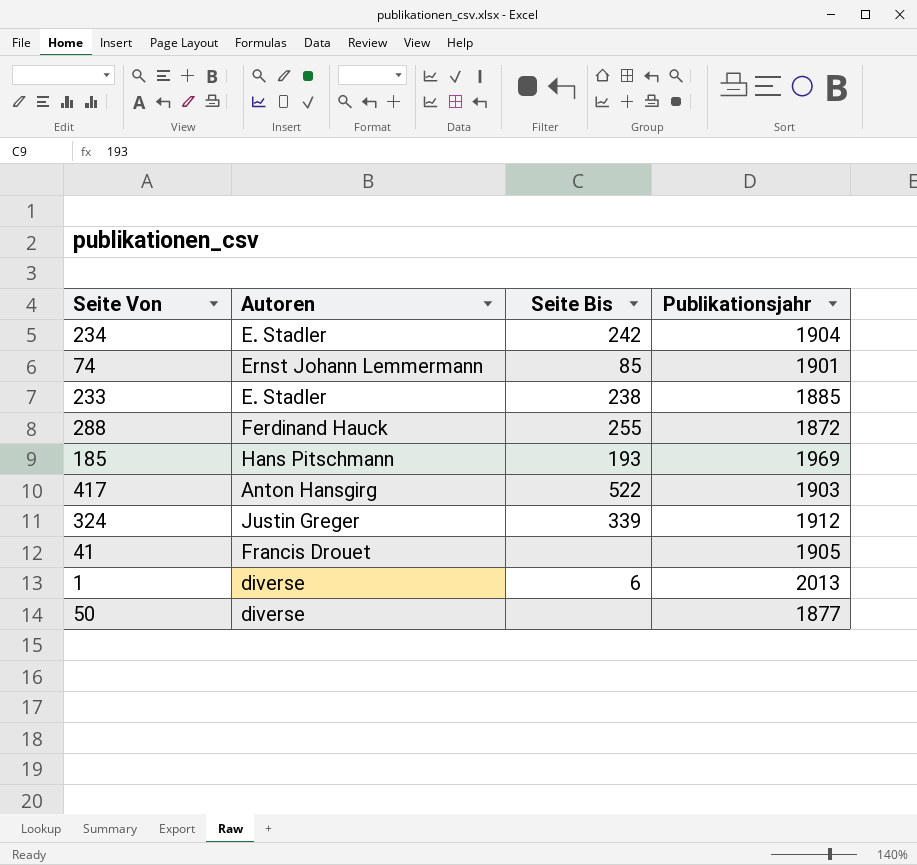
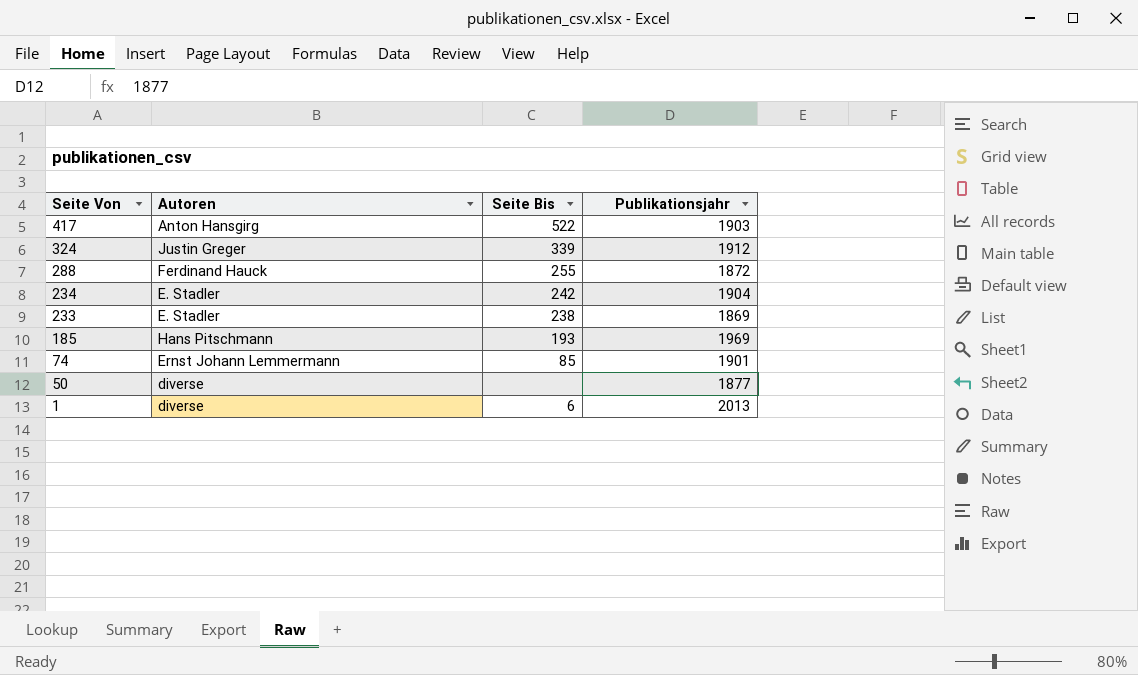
row order: none -> Seite Von descending
row 41: Francis Drouet | none | 1905 -> none
233 | Publikationsjahr: 1885 -> 1869

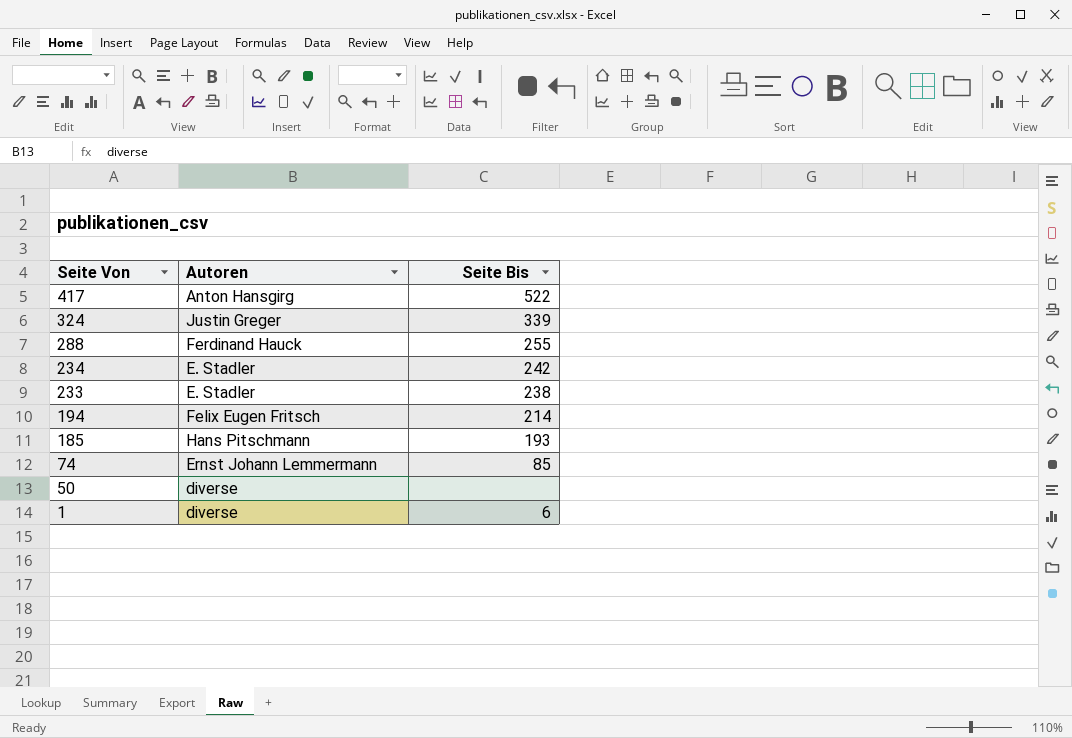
column Publikationsjahr | position: 4 -> none
row 194: none -> Felix Eugen Fritsch | 214

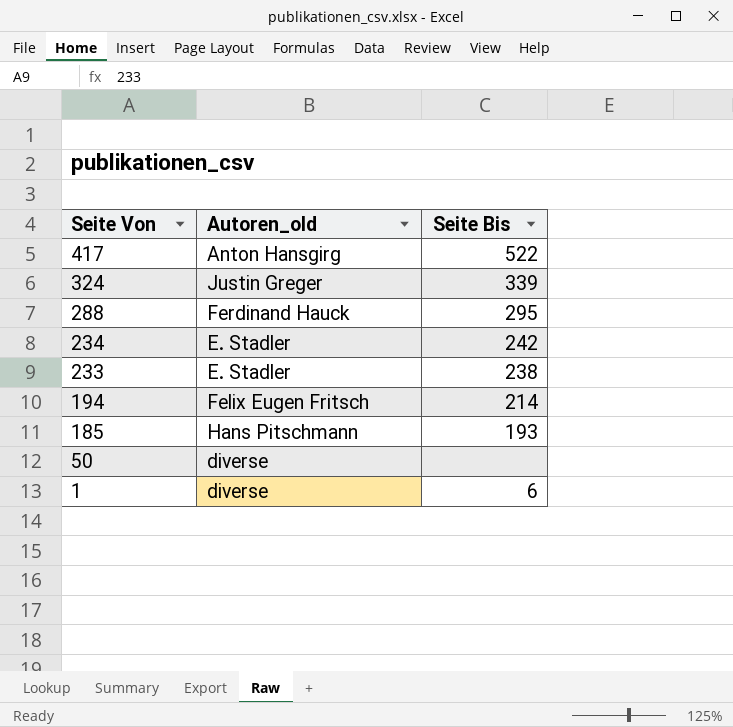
column name: Autoren -> Autoren_old
row 74: Ernst Johann Lemmermann | 85 -> none
288 | Seite Bis: 255 -> 295

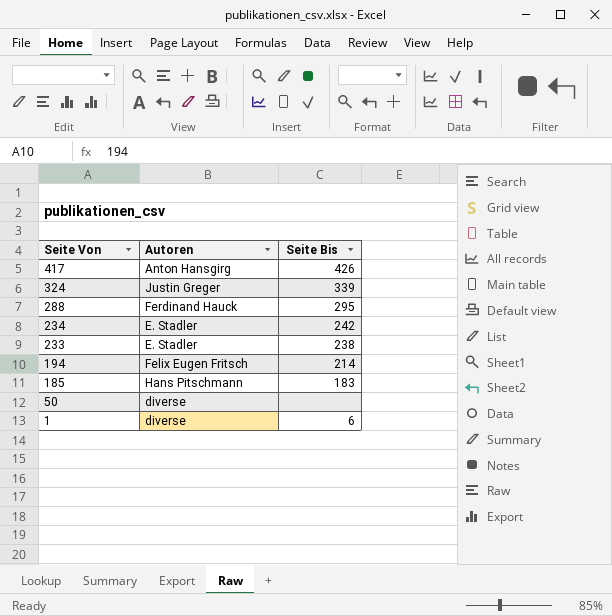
column name: Autoren_old -> Autoren
417 | Seite Bis: 522 -> 426
185 | Seite Bis: 193 -> 183

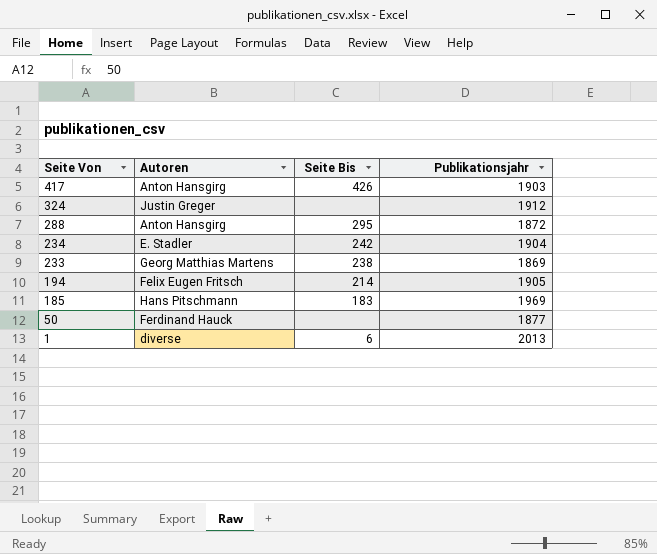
column Publikationsjahr | position: none -> 4
324 | Seite Bis: 339 -> none
288 | Autoren: Ferdinand Hauck -> Anton Hansgirg
233 | Autoren: E. Stadler -> Georg Matthias Martens
50 | Autoren: diverse -> Ferdinand Hauck

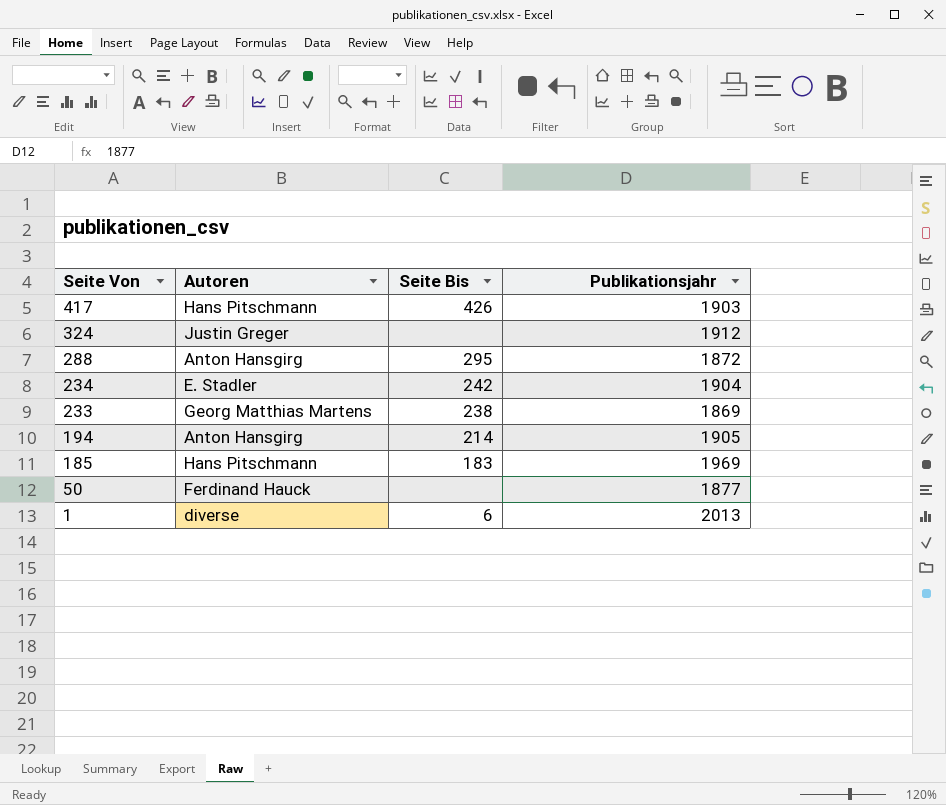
417 | Autoren: Anton Hansgirg -> Hans Pitschmann
194 | Autoren: Felix Eugen Fritsch -> Anton Hansgirg

